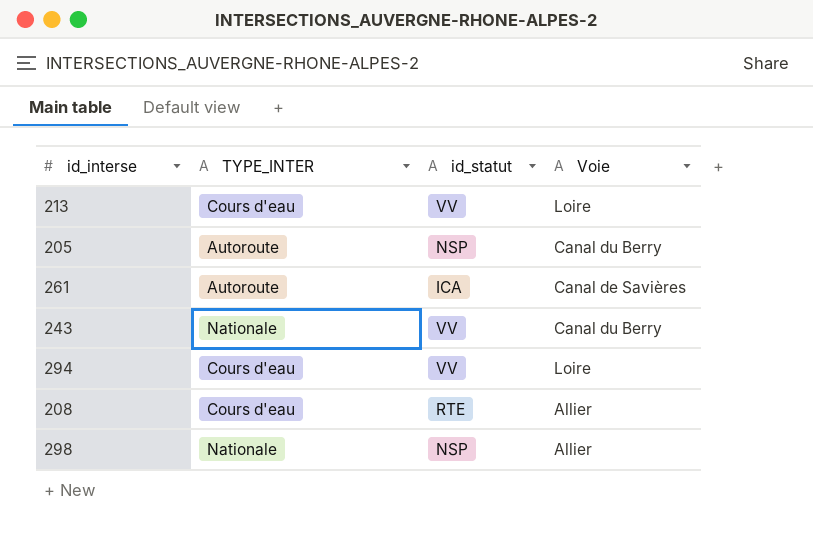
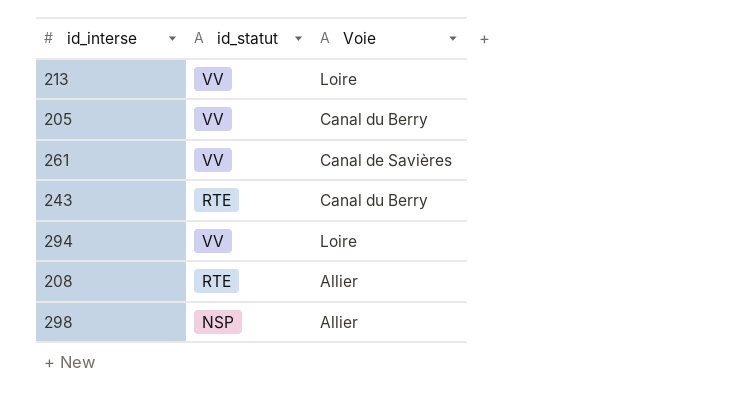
column TYPE_INTER | position: 2 -> none
205 | id_statut: NSP -> VV
261 | id_statut: ICA -> VV
243 | id_statut: VV -> RTE

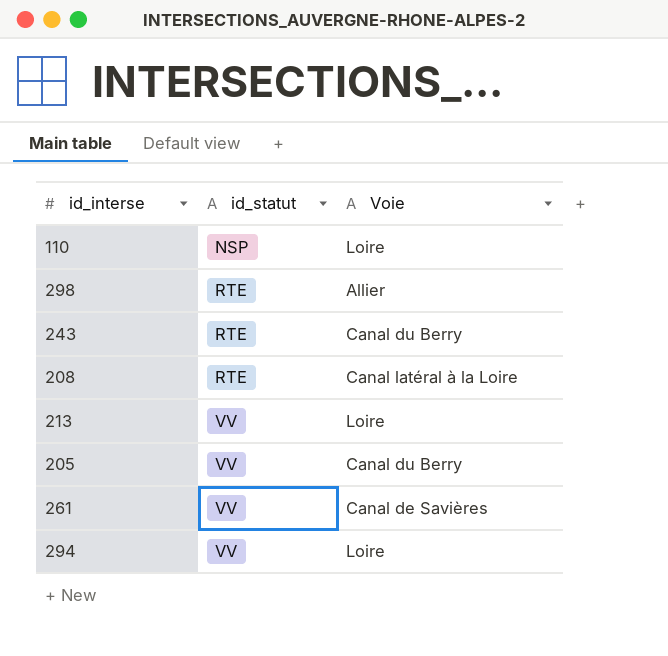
row order: none -> id_statut ascending
row 110: none -> NSP | Loire
298 | id_statut: NSP -> RTE
208 | Voie: Allier -> Canal latéral à la Loire

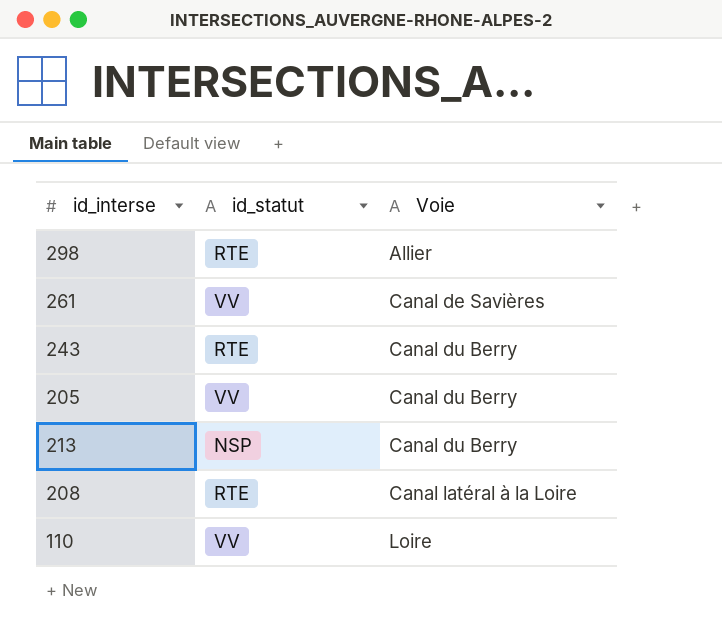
row order: id_statut ascending -> Voie ascending
row 294: VV | Loire -> none
213 | id_statut: VV -> NSP
213 | Voie: Loire -> Canal du Berry
110 | id_statut: NSP -> VV

